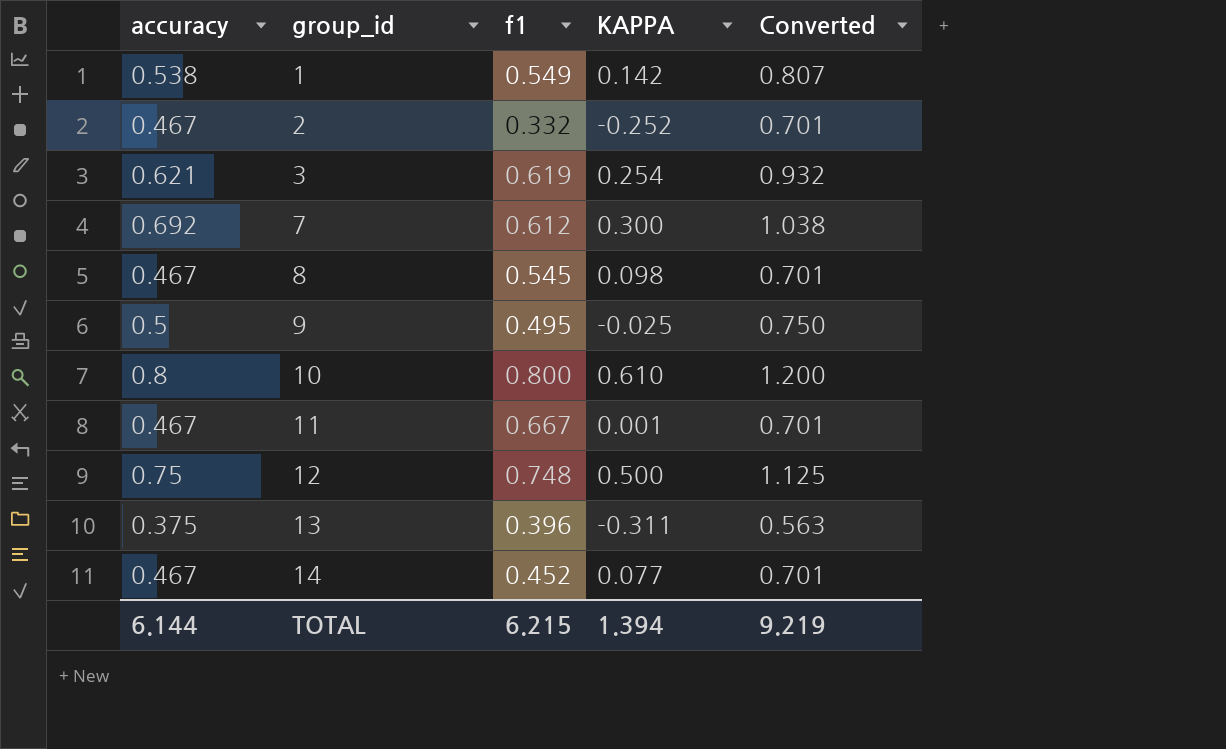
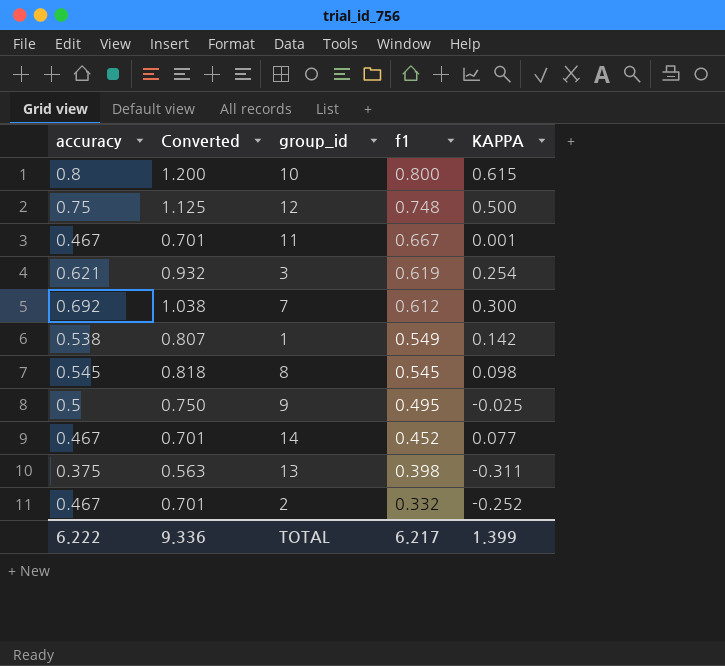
row order: group_id ascending -> f1 descending
column Converted | position: 5 -> 2
10 | KAPPA: 0.610 -> 0.615
8 | accuracy: 0.467 -> 0.545
8 | Converted: 0.701 -> 0.818
13 | f1: 0.396 -> 0.398
TOTAL | accuracy: 6.144 -> 6.222
TOTAL | Converted: 9.219 -> 9.336
TOTAL | f1: 6.215 -> 6.217
TOTAL | KAPPA: 1.394 -> 1.399

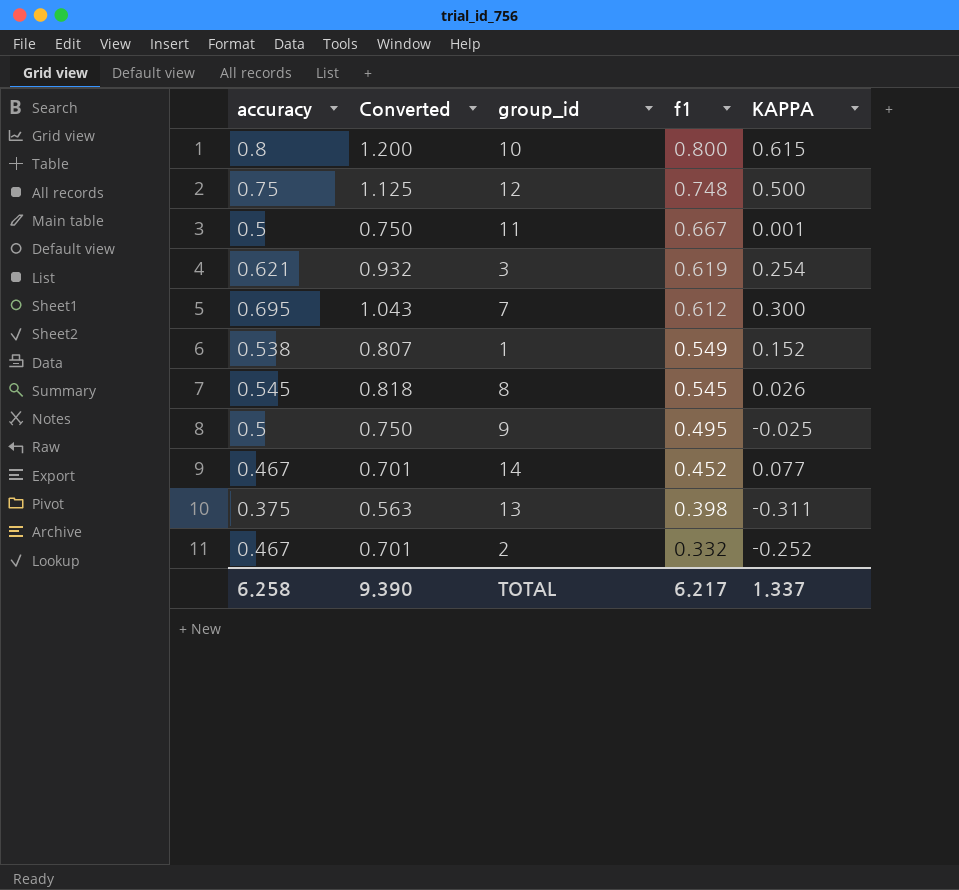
11 | accuracy: 0.467 -> 0.5
11 | Converted: 0.701 -> 0.750
7 | accuracy: 0.692 -> 0.695
7 | Converted: 1.038 -> 1.043
1 | KAPPA: 0.142 -> 0.152
8 | KAPPA: 0.098 -> 0.026
TOTAL | accuracy: 6.222 -> 6.258
TOTAL | Converted: 9.336 -> 9.390
TOTAL | KAPPA: 1.399 -> 1.337

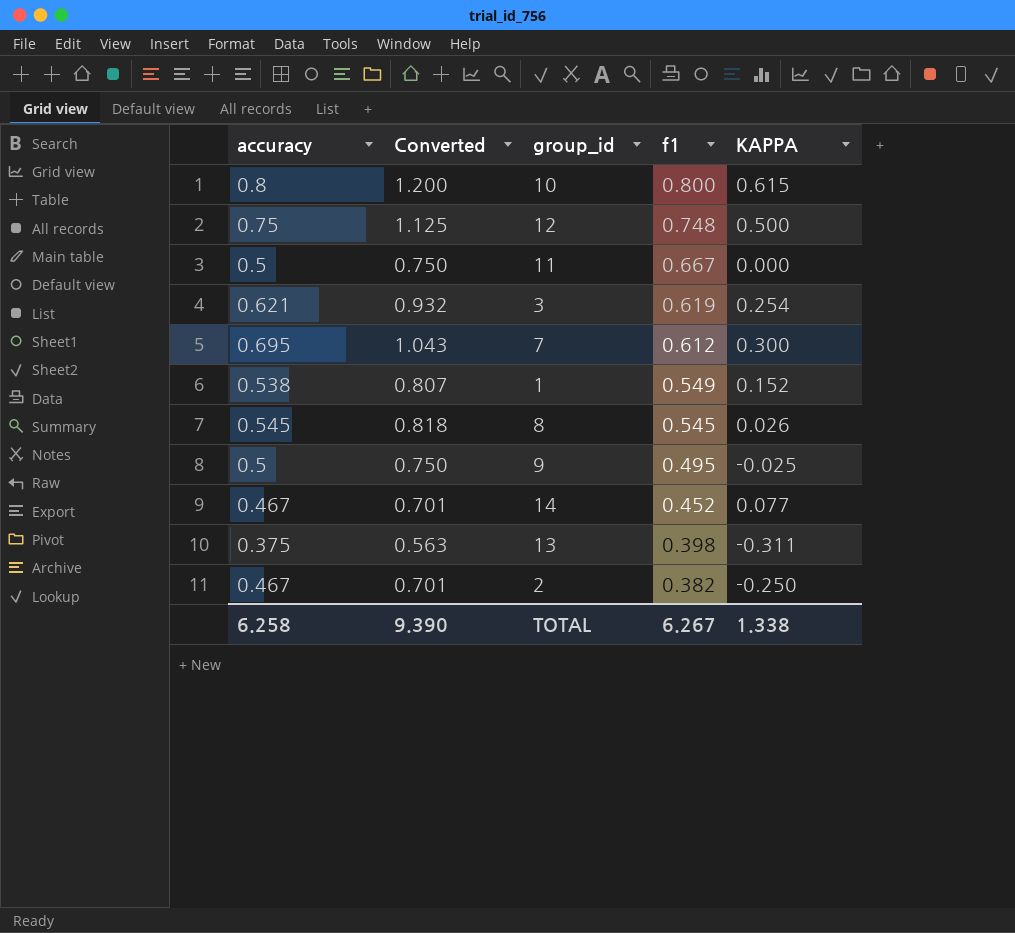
11 | KAPPA: 0.001 -> 0.000
2 | f1: 0.332 -> 0.382
2 | KAPPA: -0.252 -> -0.250
TOTAL | f1: 6.217 -> 6.267
TOTAL | KAPPA: 1.337 -> 1.338

